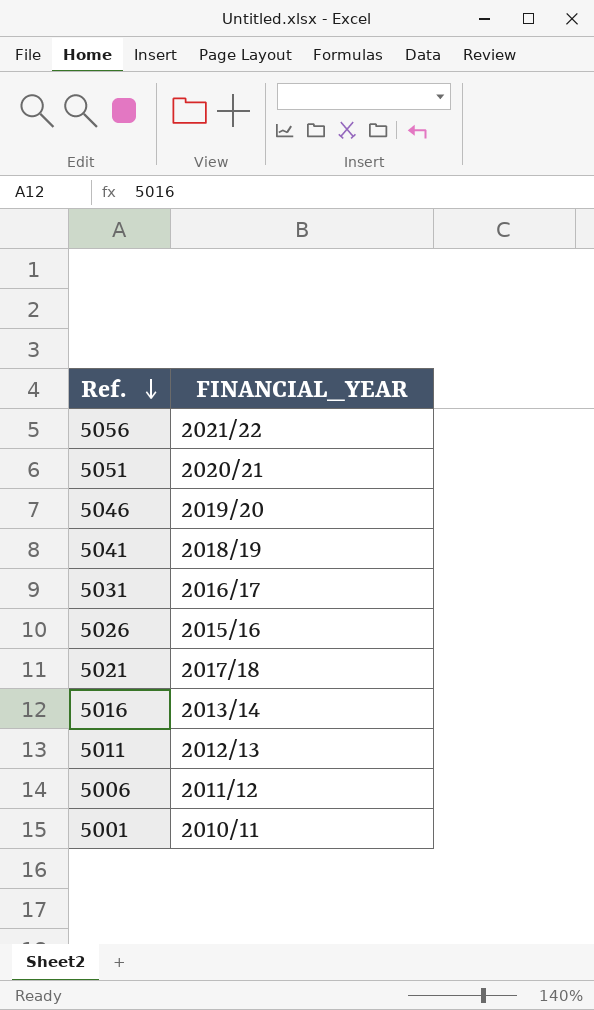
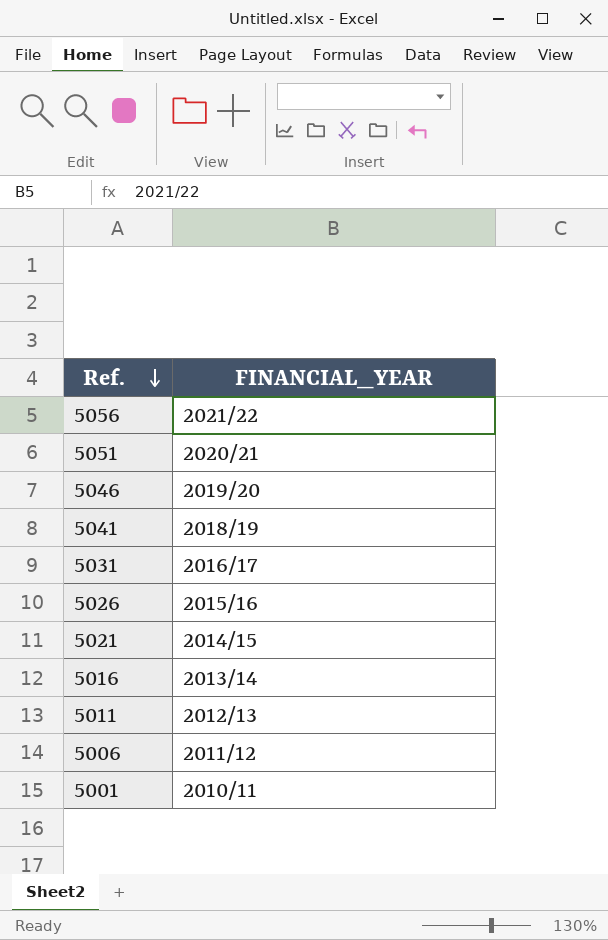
5021 | FINANCIAL_YEAR: 2017/18 -> 2014/15

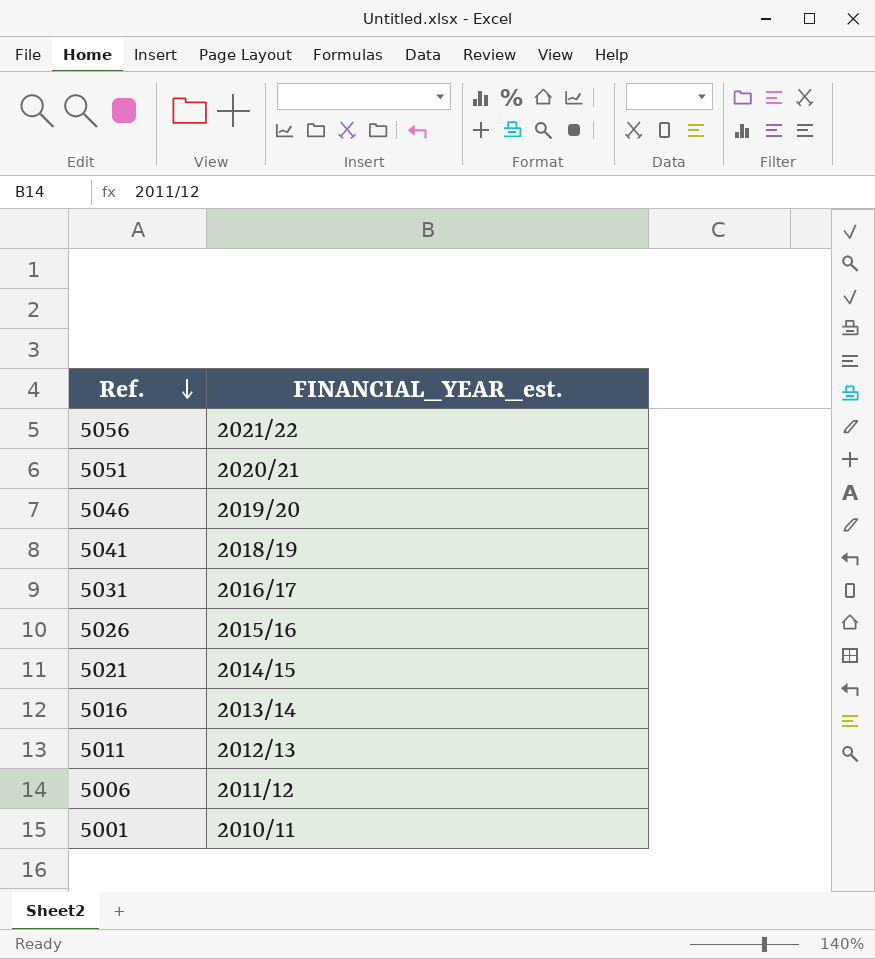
column name: FINANCIAL_YEAR -> FINANCIAL_YEAR_est.

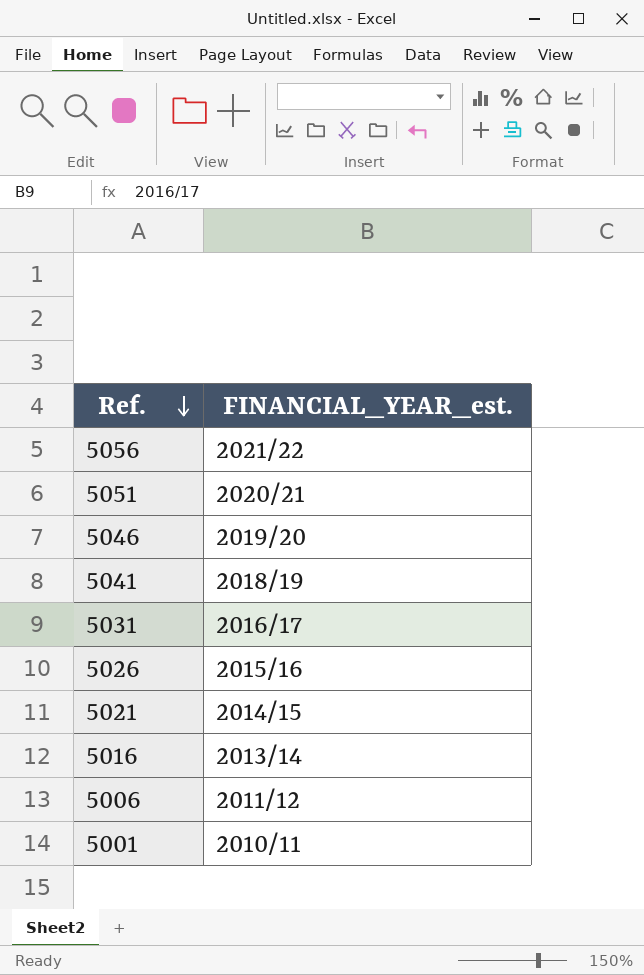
row 5011: 2012/13 -> none

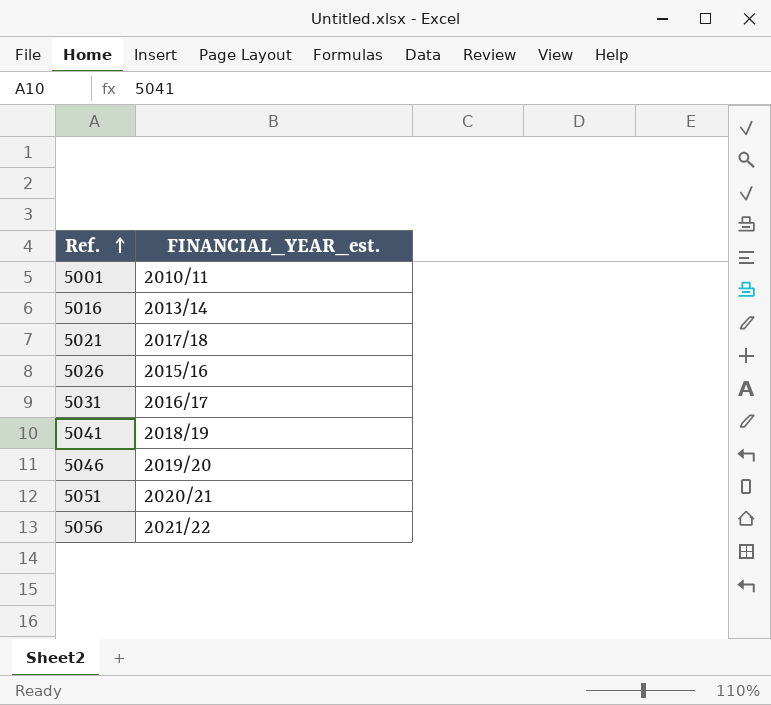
row order: Ref. descending -> Ref. ascending
row 5006: 2011/12 -> none
5021 | FINANCIAL_YEAR_est.: 2014/15 -> 2017/18

